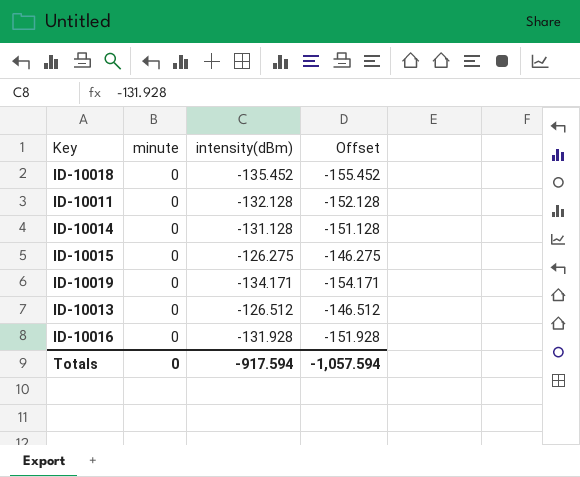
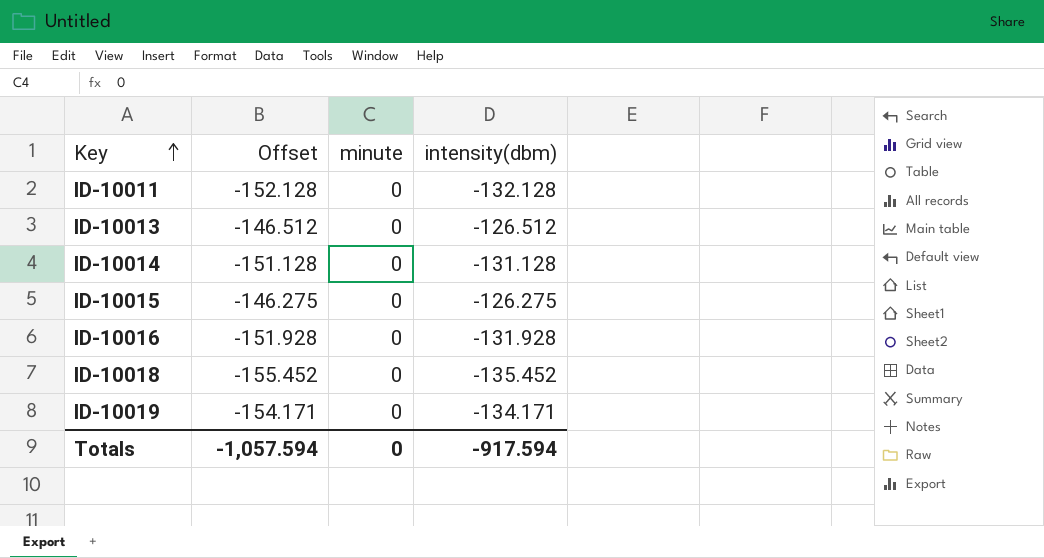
row order: none -> Key ascending
column Offset | position: 4 -> 2
column name: intensity(dBm) -> intensity(dbm)

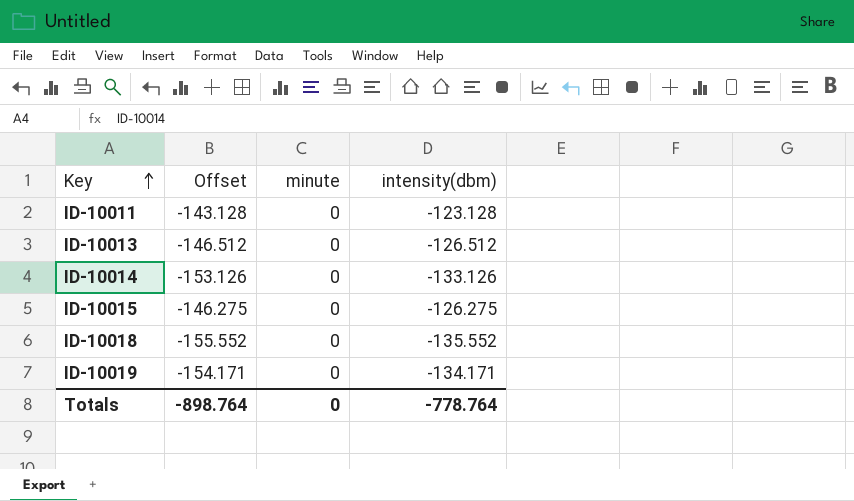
row ID-10016: -151.928 | 0 | -131.928 -> none
ID-10011 | Offset: -152.128 -> -143.128
ID-10011 | intensity(dbm): -132.128 -> -123.128
ID-10014 | Offset: -151.128 -> -153.126
ID-10014 | intensity(dbm): -131.128 -> -133.126
ID-10018 | Offset: -155.452 -> -155.552
ID-10018 | intensity(dbm): -135.452 -> -135.552
Totals | Offset: -1,057.594 -> -898.764
Totals | intensity(dbm): -917.594 -> -778.764

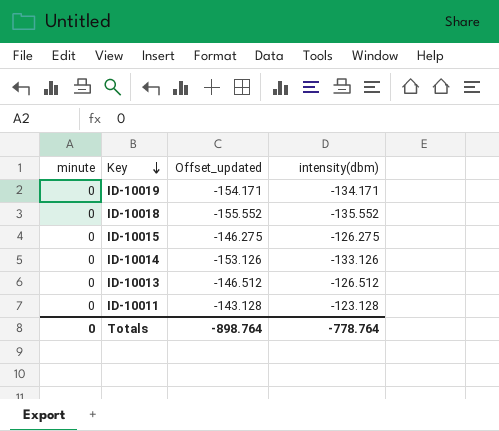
row order: Key ascending -> Key descending
column minute | position: 3 -> 1
column name: Offset -> Offset_updated

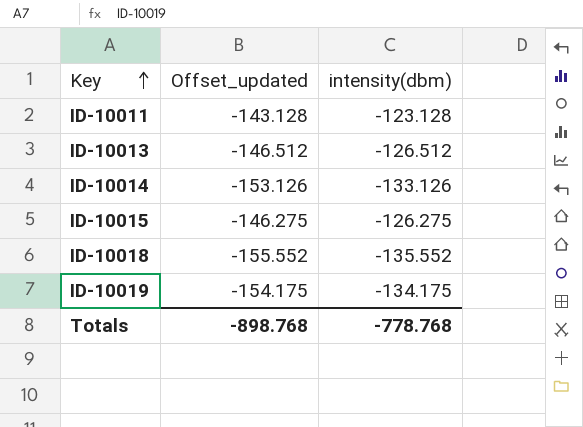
row order: Key descending -> Key ascending
column minute | position: 1 -> none
ID-10019 | Offset_updated: -154.171 -> -154.175
ID-10019 | intensity(dbm): -134.171 -> -134.175
Totals | Offset_updated: -898.764 -> -898.768
Totals | intensity(dbm): -778.764 -> -778.768

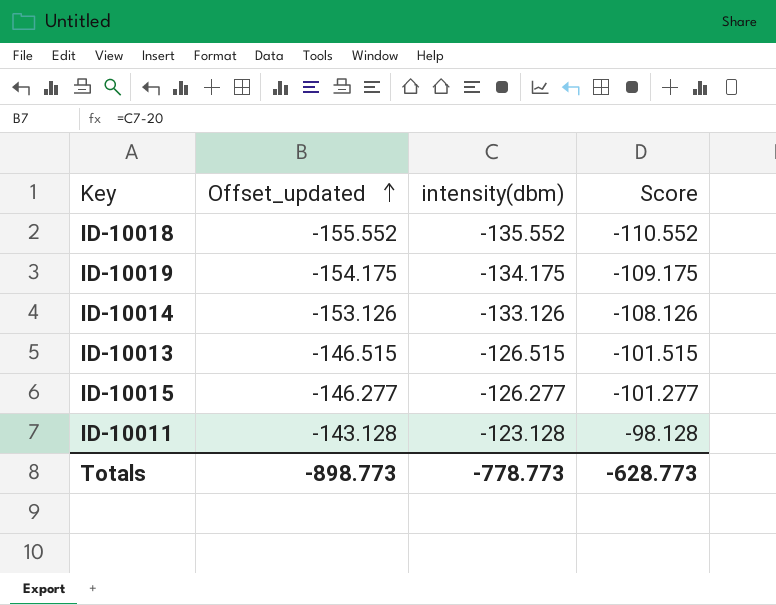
row order: Key ascending -> Offset_updated ascending
column Score | formula: none -> [intensity(dbm)] + 25
ID-10013 | Offset_updated: -146.512 -> -146.515
ID-10013 | intensity(dbm): -126.512 -> -126.515
ID-10015 | Offset_updated: -146.275 -> -146.277
ID-10015 | intensity(dbm): -126.275 -> -126.277
Totals | Offset_updated: -898.768 -> -898.773
Totals | intensity(dbm): -778.768 -> -778.773

